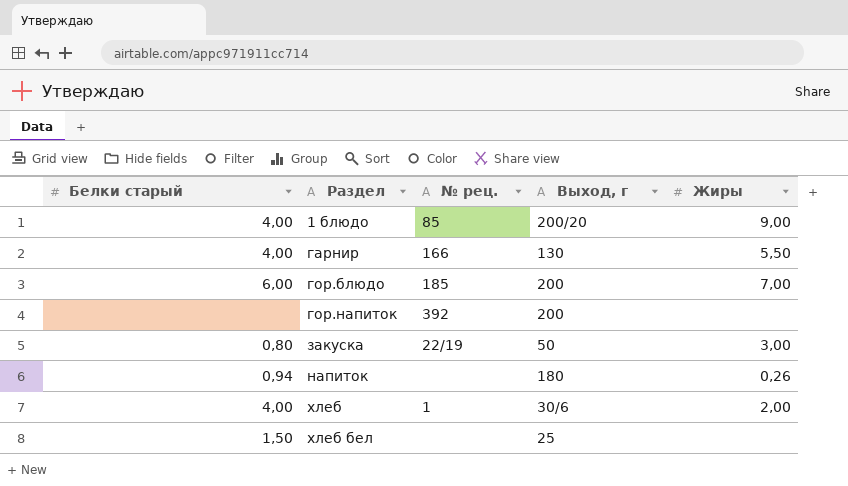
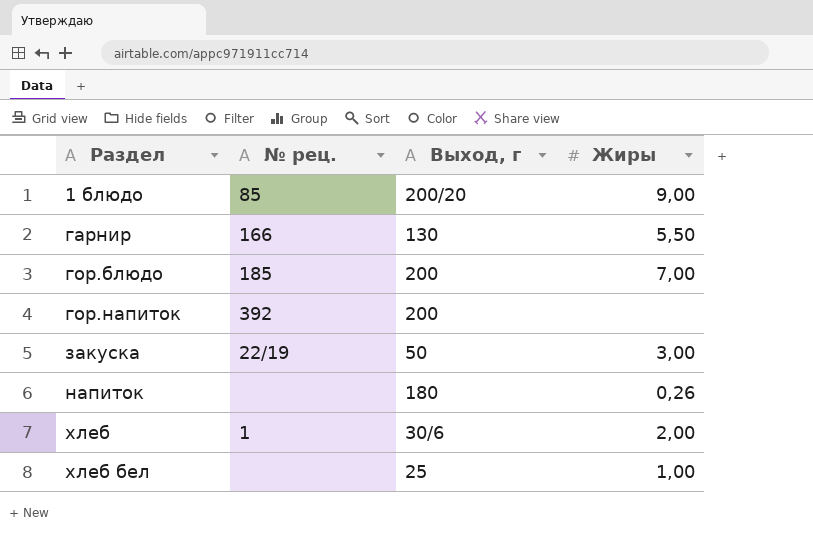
column Белки старый | position: 1 -> none
хлеб бел | Жиры: none -> 1,00

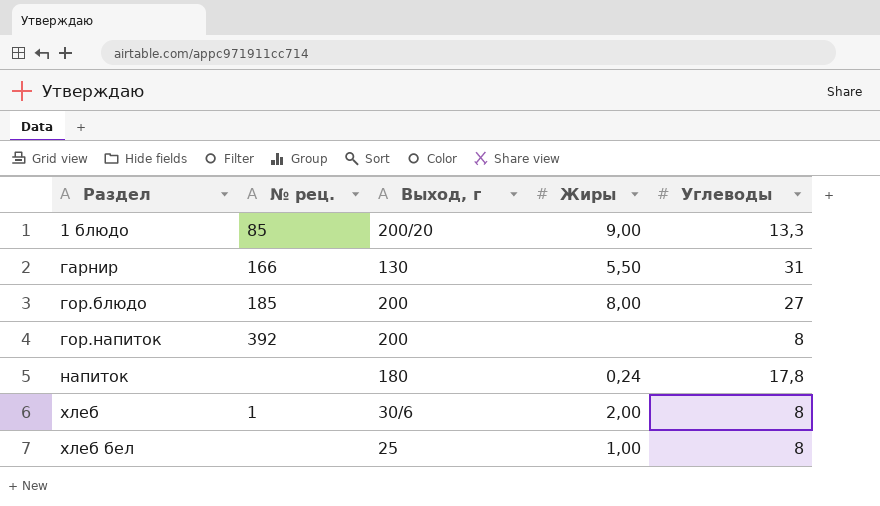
column Углеводы | position: none -> 5
row закуска: 22/19 | 50 | 3,00 -> none
гор.блюдо | Жиры: 7,00 -> 8,00
напиток | Жиры: 0,26 -> 0,24

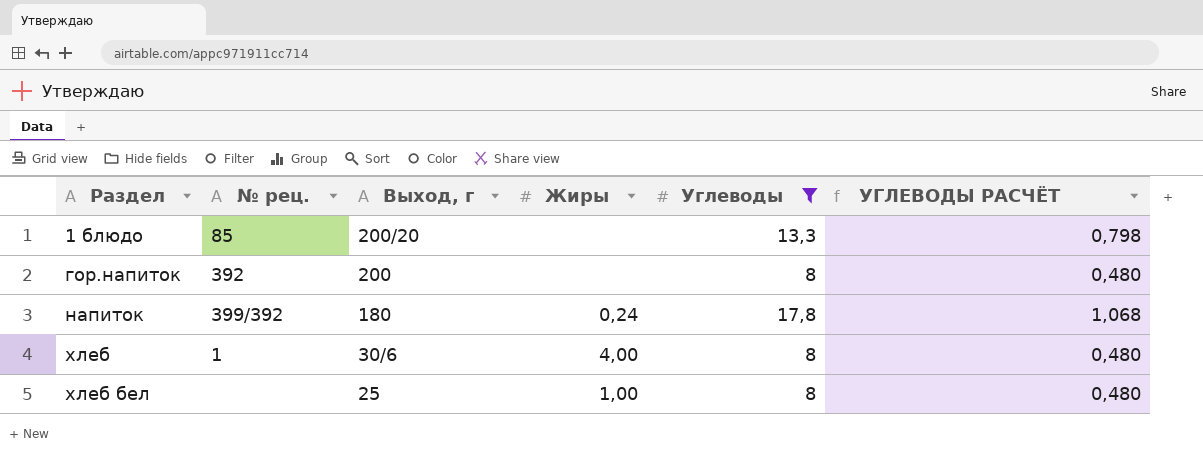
filter: none -> Углеводы <= 17,8
column УГЛЕВОДЫ РАСЧЁТ | formula: none -> [Углеводы] * 0,06
1 блюдо | Жиры: 9,00 -> none
напиток | № рец.: none -> 399/392
хлеб | Жиры: 2,00 -> 4,00

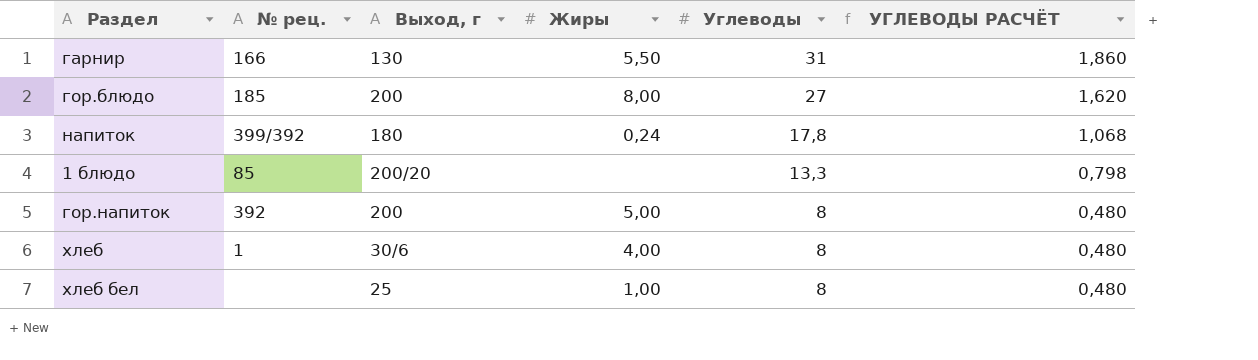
filter: Углеводы <= 17,8 -> none
row order: Раздел ascending -> Углеводы descending
гор.напиток | Жиры: none -> 5,00

